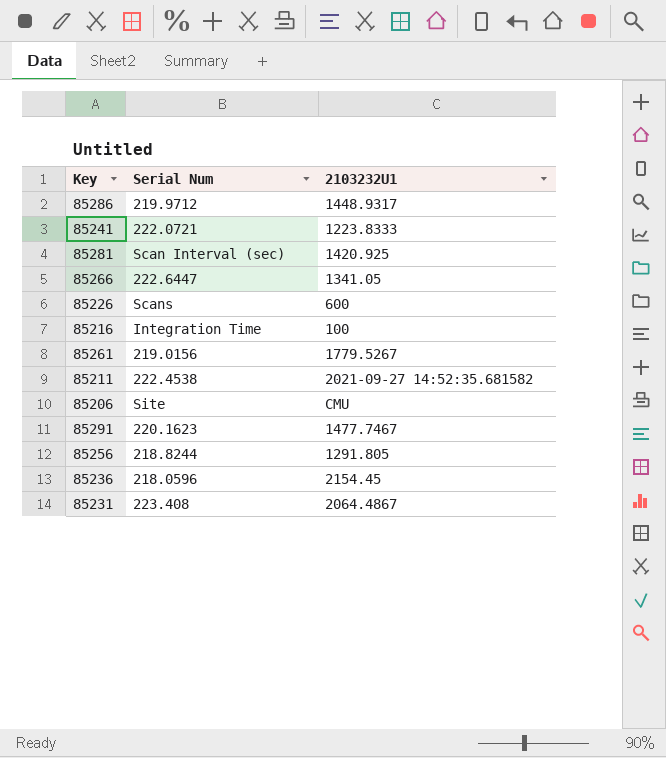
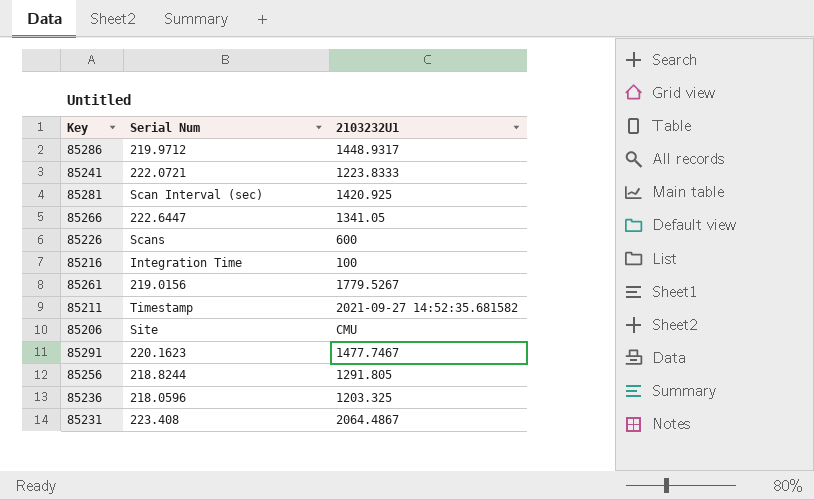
85211 | Serial Num: 222.4538 -> Timestamp
85236 | 2103232U1: 2154.45 -> 1203.325

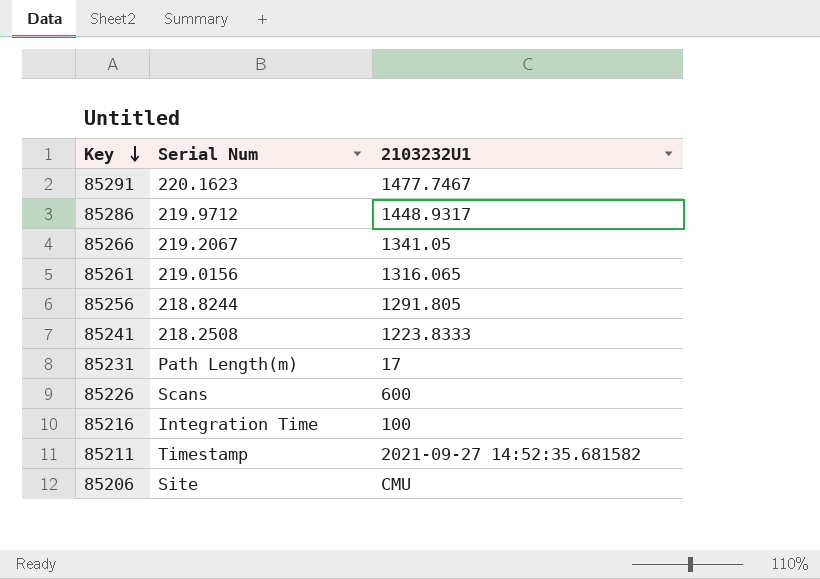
row order: none -> Key descending
row 85281: Scan Interval (sec) | 1420.925 -> none
row 85236: 218.0596 | 1203.325 -> none
85266 | Serial Num: 222.6447 -> 219.2067
85261 | 2103232U1: 1779.5267 -> 1316.065
85241 | Serial Num: 222.0721 -> 218.2508
85231 | Serial Num: 223.408 -> Path Length(m)
85231 | 2103232U1: 2064.4867 -> 17

